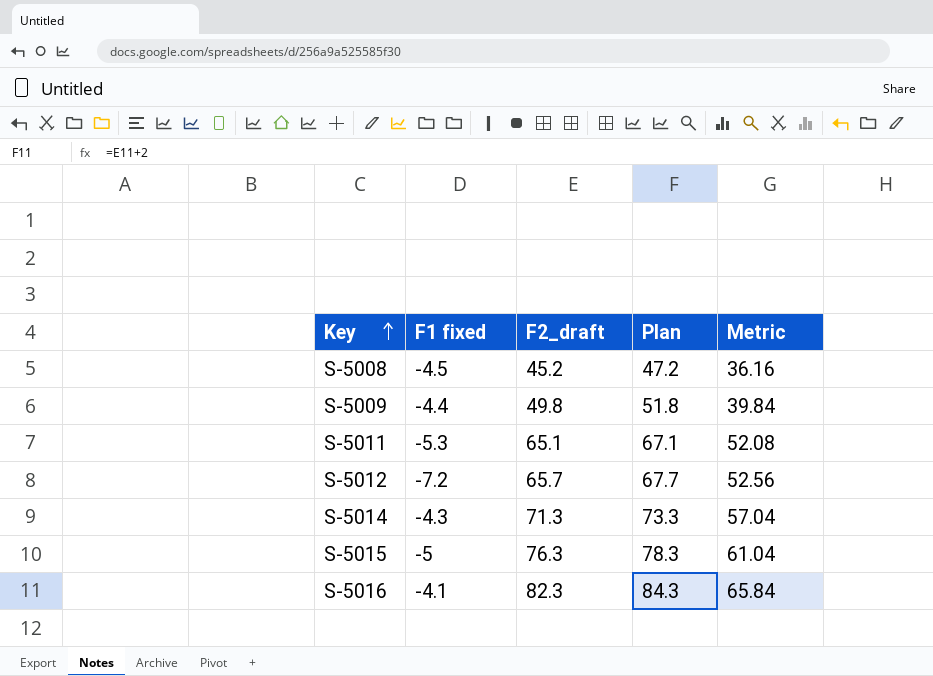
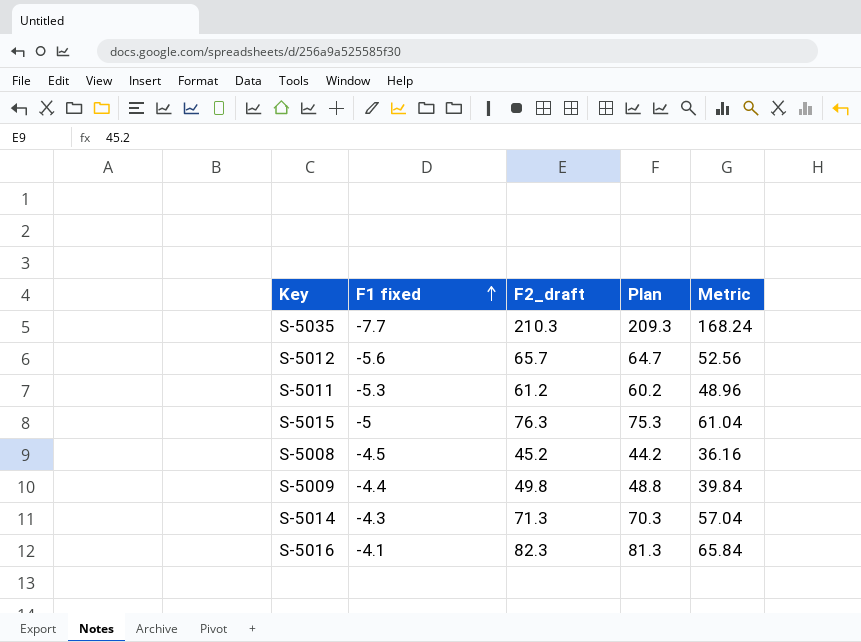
row order: Key ascending -> F1 fixed ascending
column Plan | formula: [F2_draft] + 2 -> [F2_draft] - 1
row S-5035: none -> -7.7 | 210.3 | 209.3 | 168.24
S-5012 | F1 fixed: -7.2 -> -5.6
S-5011 | F2_draft: 65.1 -> 61.2
S-5011 | Metric: 52.08 -> 48.96

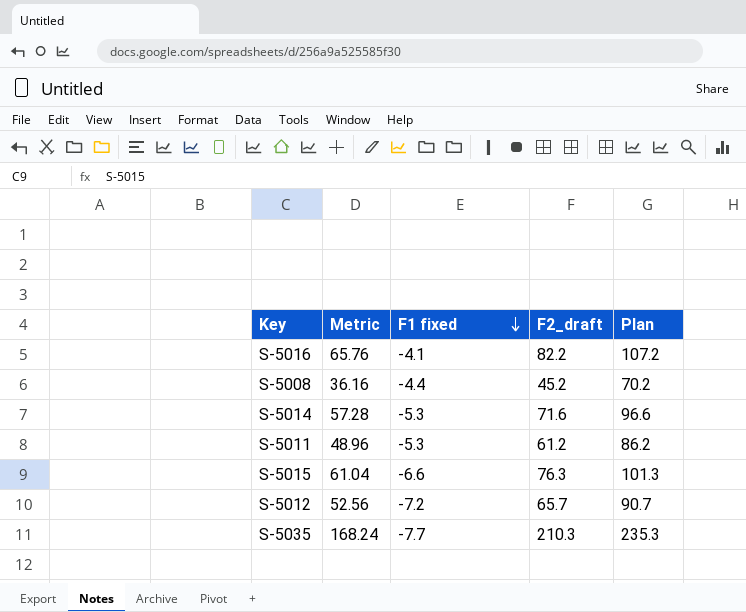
row order: F1 fixed ascending -> F1 fixed descending
column Metric | position: 5 -> 2
column Plan | formula: [F2_draft] - 1 -> [F2_draft] + 25
row S-5009: -4.4 | 49.8 | 48.8 | 39.84 -> none
S-5016 | Metric: 65.84 -> 65.76
S-5016 | F2_draft: 82.3 -> 82.2
S-5008 | F1 fixed: -4.5 -> -4.4
S-5014 | Metric: 57.04 -> 57.28
S-5014 | F1 fixed: -4.3 -> -5.3
S-5014 | F2_draft: 71.3 -> 71.6
S-5015 | F1 fixed: -5 -> -6.6
S-5012 | F1 fixed: -5.6 -> -7.2

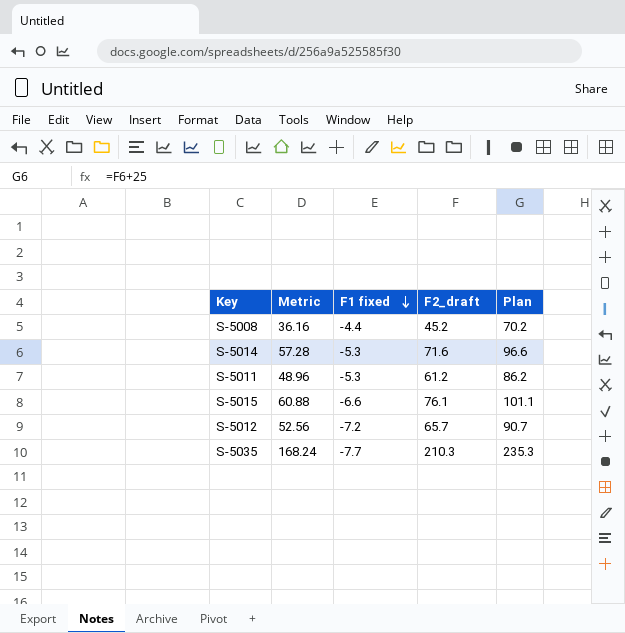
row S-5016: 65.76 | -4.1 | 82.2 | 107.2 -> none
S-5015 | Metric: 61.04 -> 60.88
S-5015 | F2_draft: 76.3 -> 76.1
S-5015 | Plan: 101.3 -> 101.1

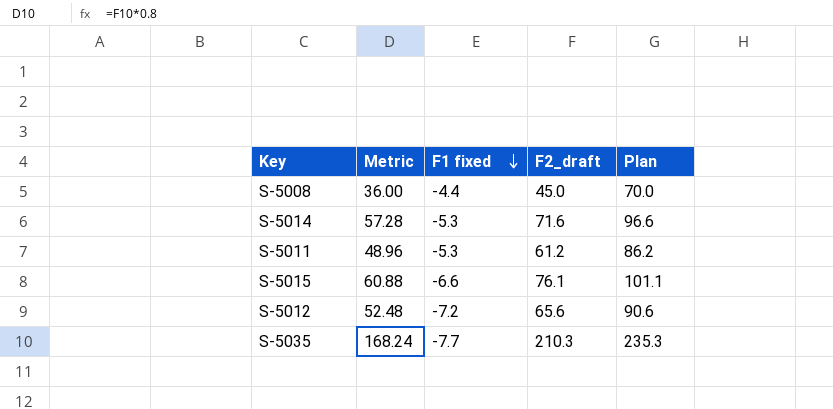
S-5008 | Metric: 36.16 -> 36.00
S-5008 | F2_draft: 45.2 -> 45.0
S-5008 | Plan: 70.2 -> 70.0
S-5012 | Metric: 52.56 -> 52.48
S-5012 | F2_draft: 65.7 -> 65.6
S-5012 | Plan: 90.7 -> 90.6

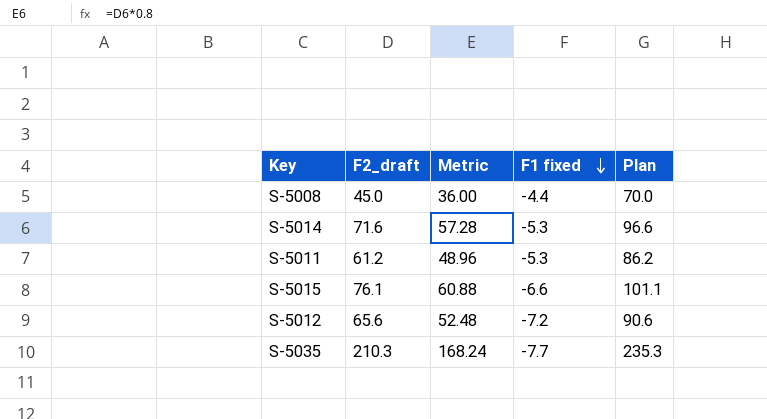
column F2_draft | position: 4 -> 2

